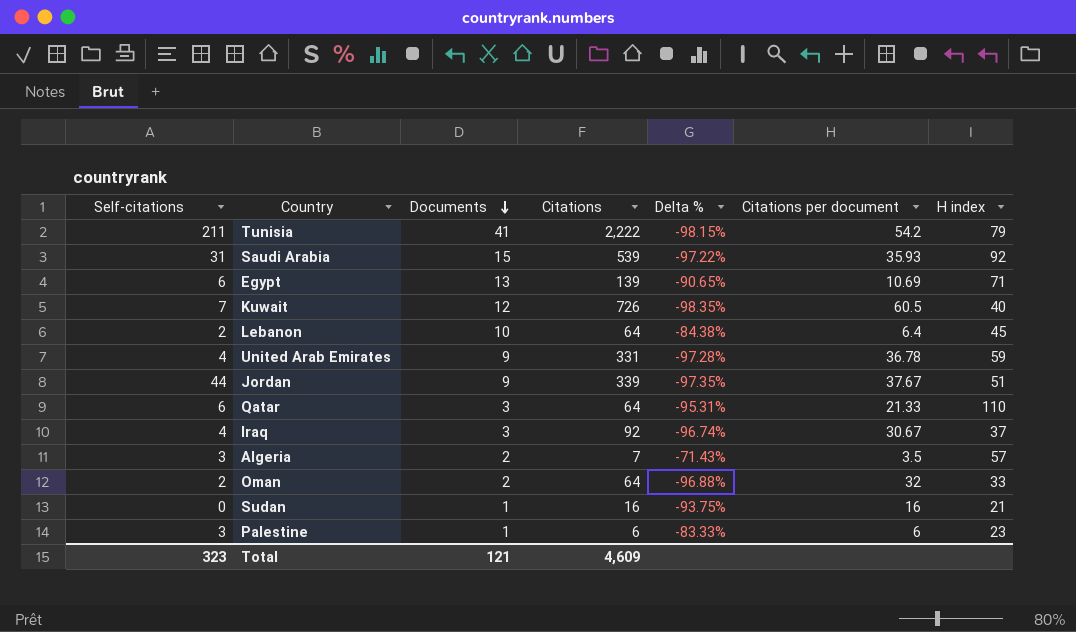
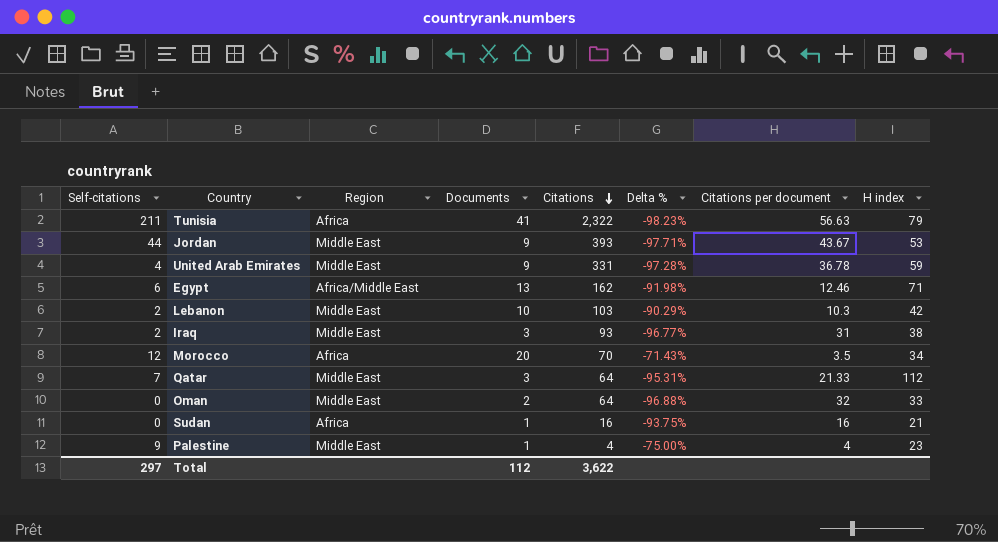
row order: Documents descending -> Citations descending
column Region | position: none -> 3
row Saudi Arabia: 31 | 15 | 539 | -97.22% | 35.93 | 92 -> none
row Kuwait: 7 | 12 | 726 | -98.35% | 60.5 | 40 -> none
row Algeria: 3 | 2 | 7 | -71.43% | 3.5 | 57 -> none
Tunisia | Citations: 2,222 -> 2,322
Tunisia | Delta %: -98.15% -> -98.23%
Tunisia | Citations per document: 54.2 -> 56.63
Jordan | Citations: 339 -> 393
Jordan | Delta %: -97.35% -> -97.71%
Jordan | Citations per document: 37.67 -> 43.67
Jordan | H index: 51 -> 53
Egypt | Citations: 139 -> 162
Egypt | Delta %: -90.65% -> -91.98%
Egypt | Citations per document: 10.69 -> 12.46
Lebanon | Citations: 64 -> 103
Lebanon | Delta %: -84.38% -> -90.29%
Lebanon | Citations per document: 6.4 -> 10.3
Lebanon | H index: 45 -> 42
Iraq | Self-citations: 4 -> 2
Iraq | Citations: 92 -> 93
Iraq | Delta %: -96.74% -> -96.77%
Iraq | Citations per document: 30.67 -> 31
Iraq | H index: 37 -> 38
row Morocco: none -> 12 | Africa | 20 | 70 | -71.43% | 3.5 | 34
Qatar | Self-citations: 6 -> 7
Qatar | H index: 110 -> 112
Oman | Self-citations: 2 -> 0
Palestine | Self-citations: 3 -> 9
Palestine | Citations: 6 -> 4
Palestine | Delta %: -83.33% -> -75.00%
Palestine | Citations per document: 6 -> 4
Total | Self-citations: 323 -> 297
Total | Documents: 121 -> 112
Total | Citations: 4,609 -> 3,622

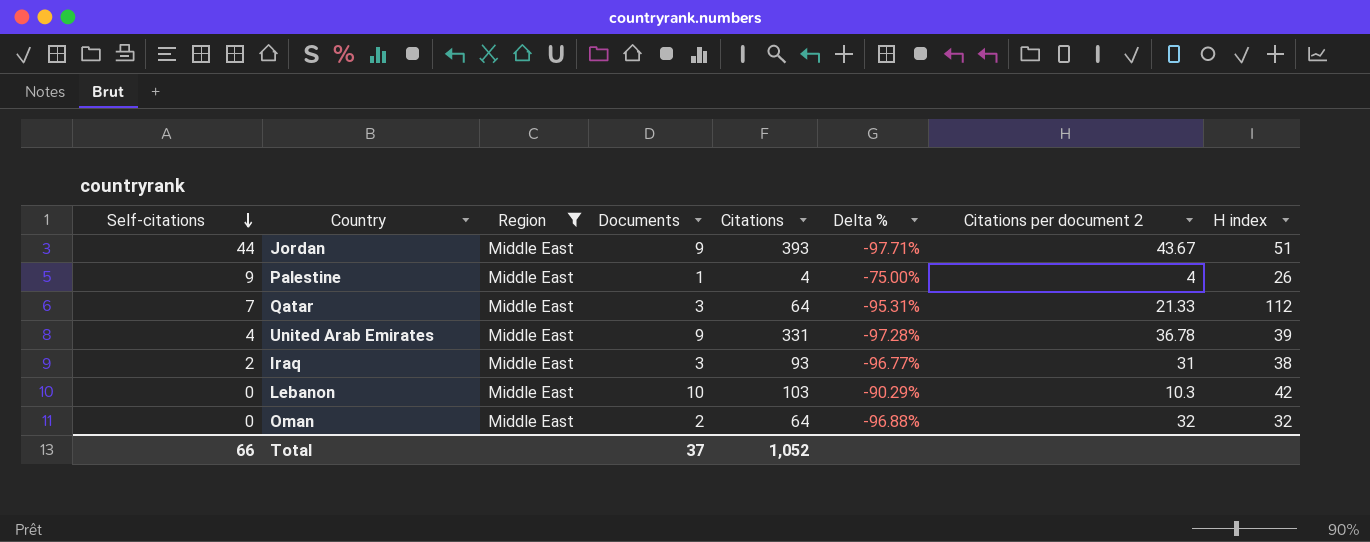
filter: none -> Region = Middle East
row order: Citations descending -> Self-citations descending
column name: Citations per document -> Citations per document 2
Jordan | H index: 53 -> 51
Palestine | H index: 23 -> 26
United Arab Emirates | H index: 59 -> 39
Lebanon | Self-citations: 2 -> 0
Oman | H index: 33 -> 32
Total | Self-citations: 297 -> 66
Total | Documents: 112 -> 37
Total | Citations: 3,622 -> 1,052

